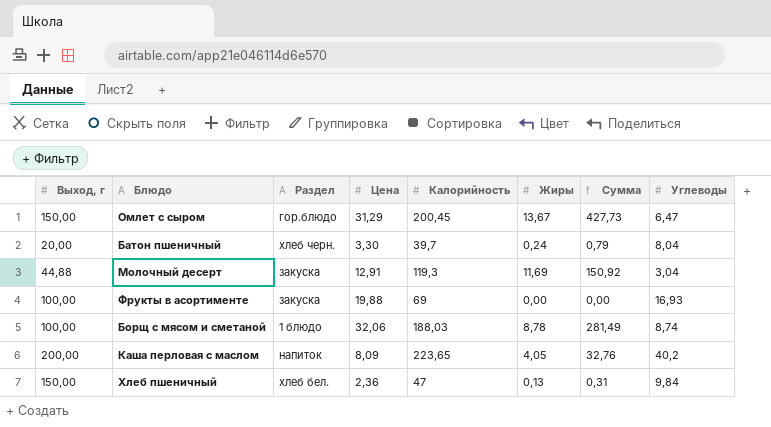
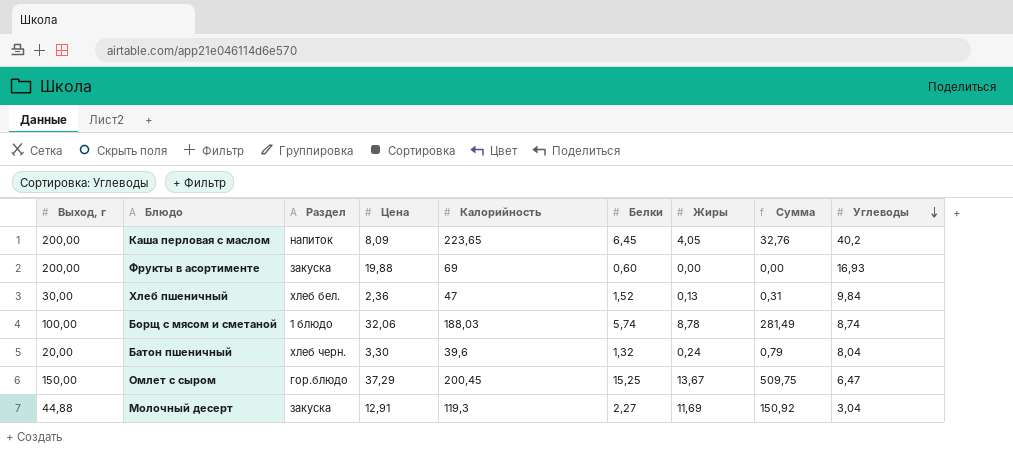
row order: none -> Углеводы descending
column Белки | position: none -> 6
Фрукты в асортименте | Выход, г: 100,00 -> 200,00
Хлеб пшеничный | Выход, г: 150,00 -> 30,00
Батон пшеничный | Калорийность: 39,7 -> 39,6
Омлет с сыром | Цена: 31,29 -> 37,29
Омлет с сыром | Сумма: 427,73 -> 509,75

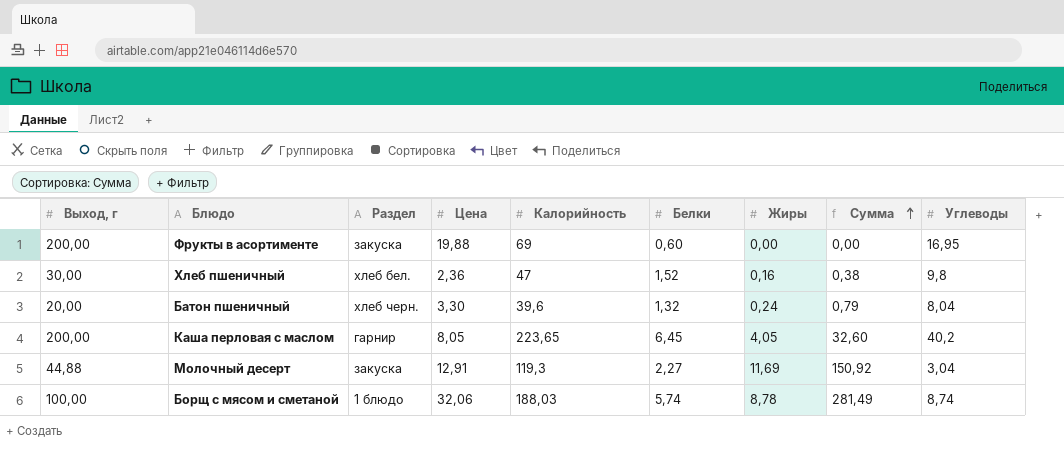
row order: Углеводы descending -> Сумма ascending
row Омлет с сыром: 150,00 | гор.блюдо | 37,29 | 200,45 | 15,25 | 13,67 | 509,75 | 6,47 -> none
Фрукты в асортименте | Углеводы: 16,93 -> 16,95
Хлеб пшеничный | Жиры: 0,13 -> 0,16
Хлеб пшеничный | Сумма: 0,31 -> 0,38
Хлеб пшеничный | Углеводы: 9,84 -> 9,8
Каша перловая с маслом | Раздел: напиток -> гарнир
Каша перловая с маслом | Цена: 8,09 -> 8,05
Каша перловая с маслом | Сумма: 32,76 -> 32,60

